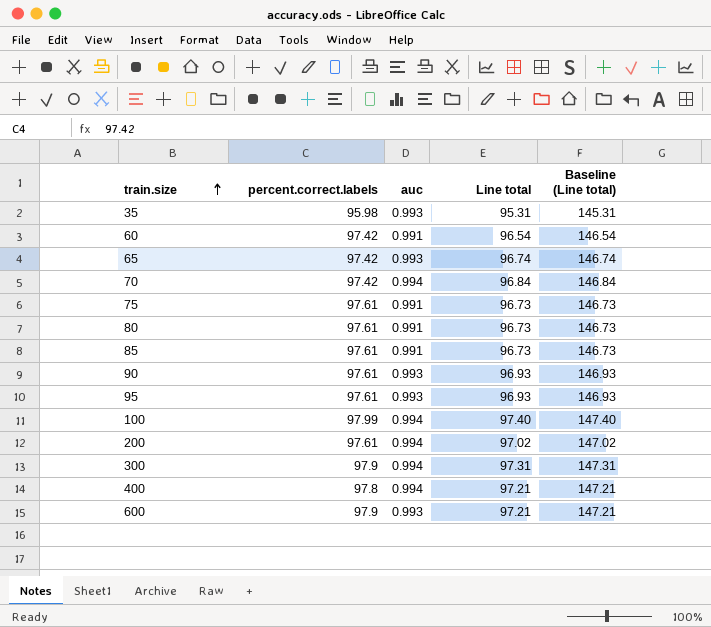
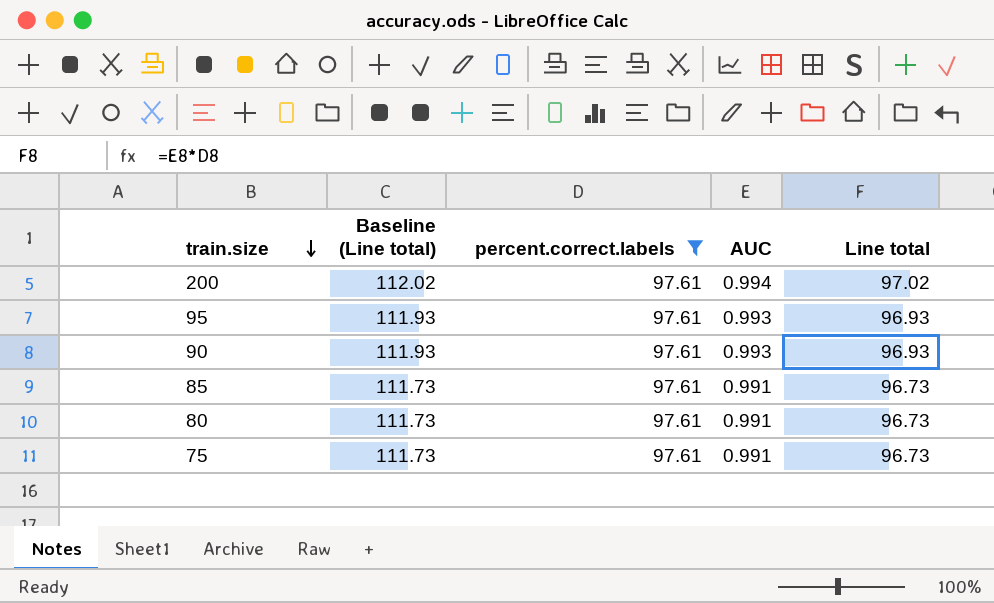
filter: none -> percent.correct.labels = 97.61
row order: train.size ascending -> train.size descending
column Baseline (Line total) | formula: [Line total] + 50 -> [Line total] + 15
column Baseline (Line total) | position: 5 -> 2
column name: auc -> AUC

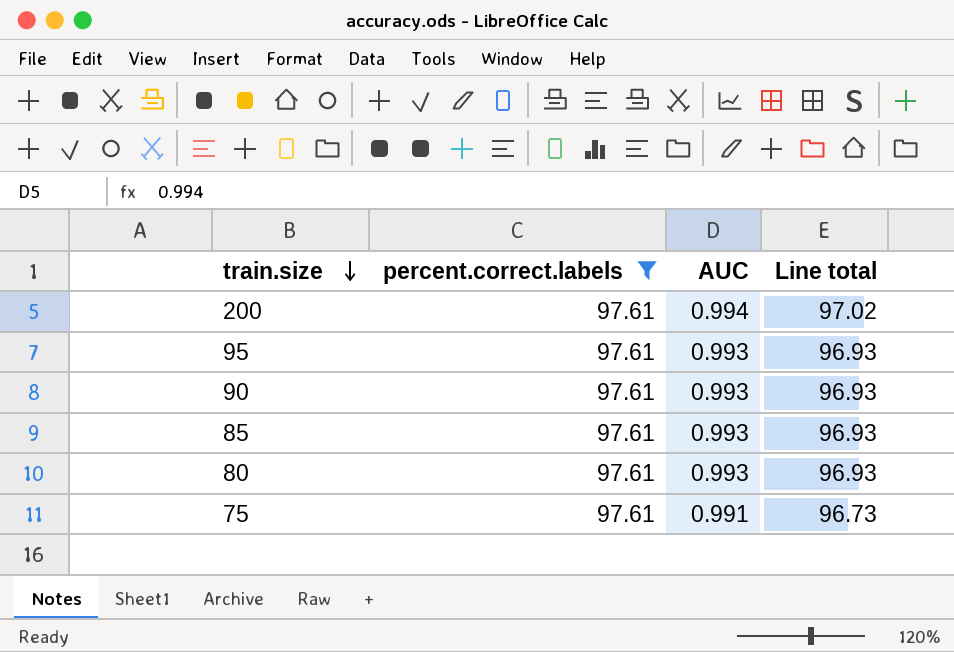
column Baseline (Line total) | formula: [Line total] + 15 -> none
85 | AUC: 0.991 -> 0.993
85 | Line total: 96.73 -> 96.93
80 | AUC: 0.991 -> 0.993
80 | Line total: 96.73 -> 96.93

